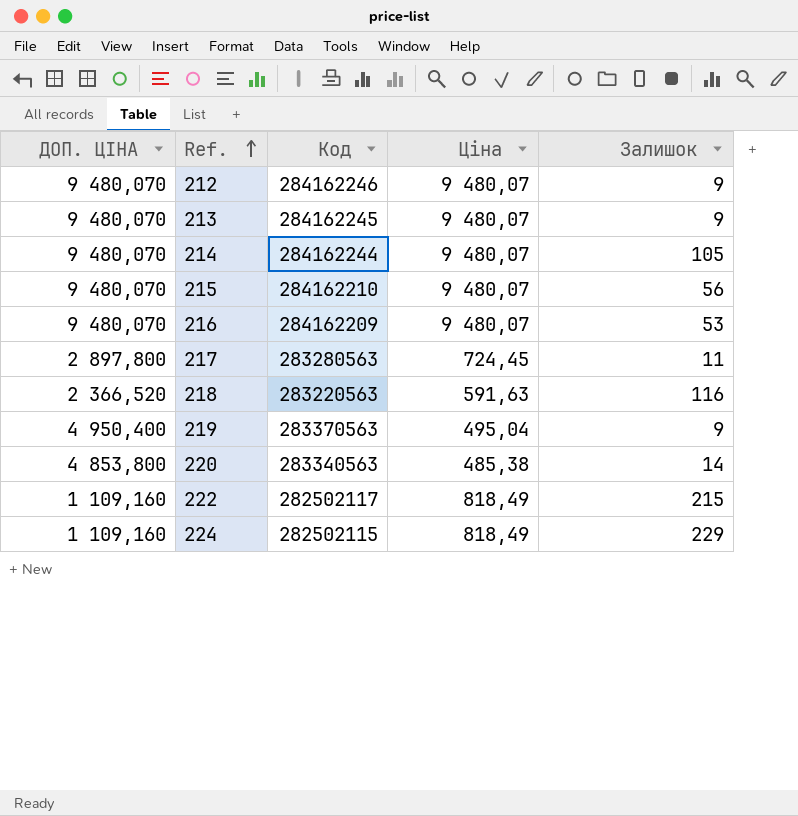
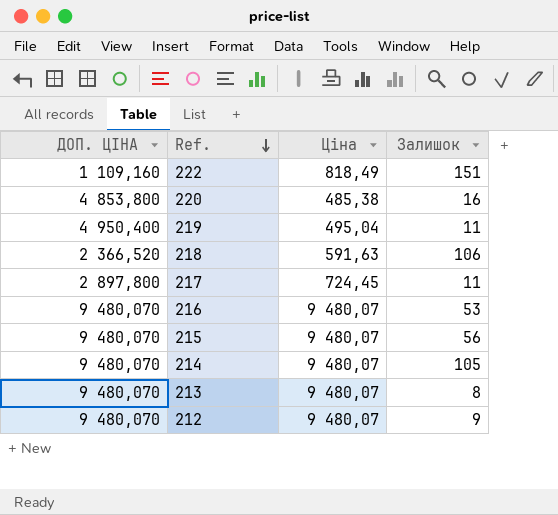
row order: Ref. ascending -> Ref. descending
column Код | position: 3 -> none
row 224: 1 109,160 | 282502115 | 818,49 | 229 -> none
222 | Залишок: 215 -> 151
220 | Залишок: 14 -> 16
219 | Залишок: 9 -> 11
218 | Залишок: 116 -> 106
213 | Залишок: 9 -> 8

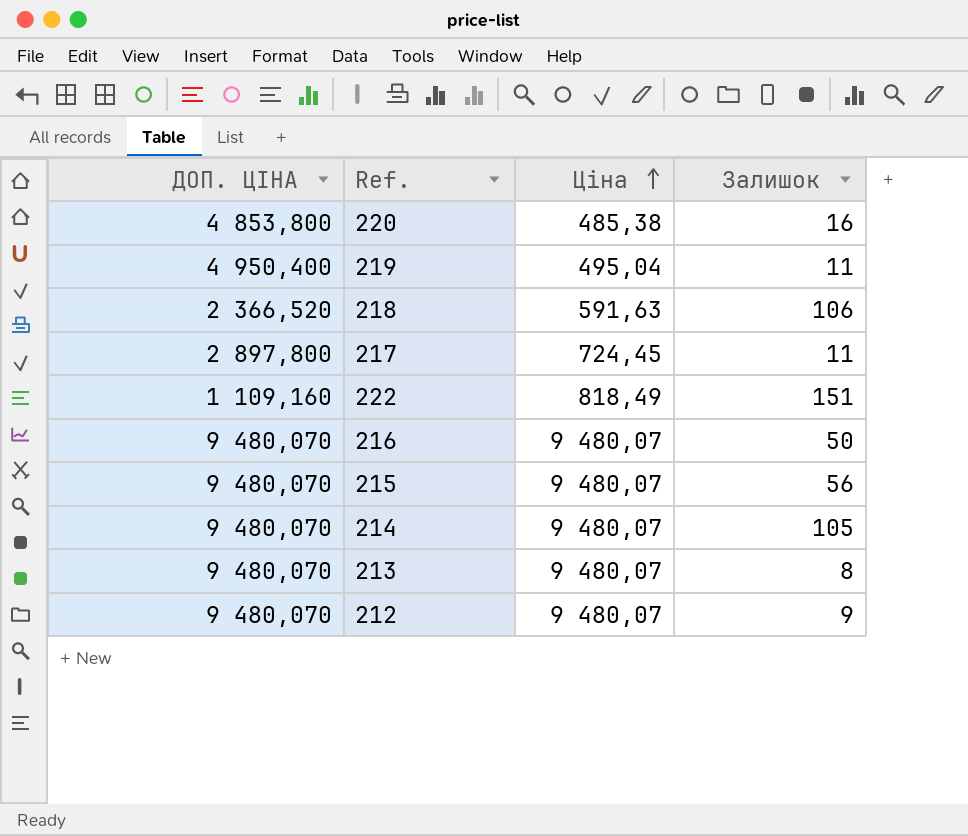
row order: Ref. descending -> Ціна ascending
216 | Залишок: 53 -> 50

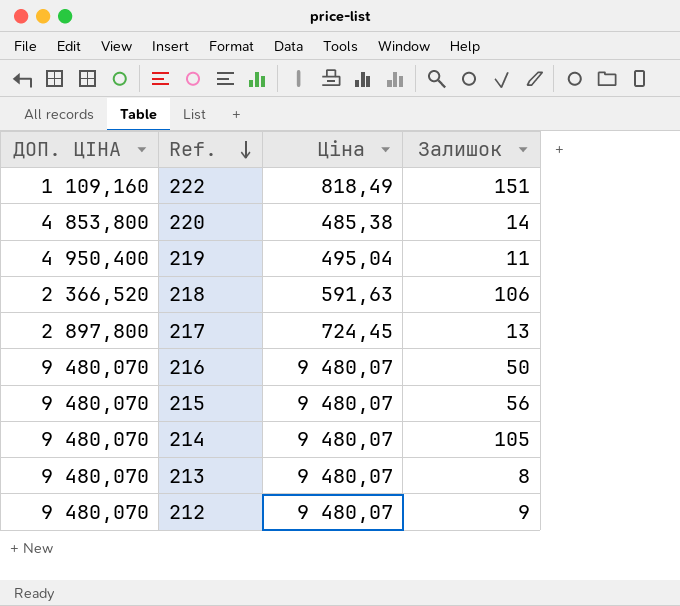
row order: Ціна ascending -> Ref. descending
220 | Залишок: 16 -> 14
217 | Залишок: 11 -> 13

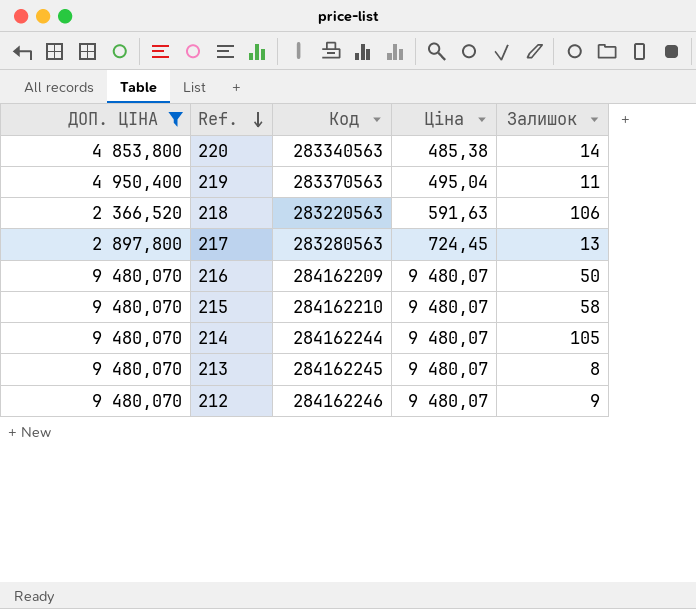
filter: none -> ДОП. ЦІНА != 1 109,160
column Код | position: none -> 3
215 | Залишок: 56 -> 58

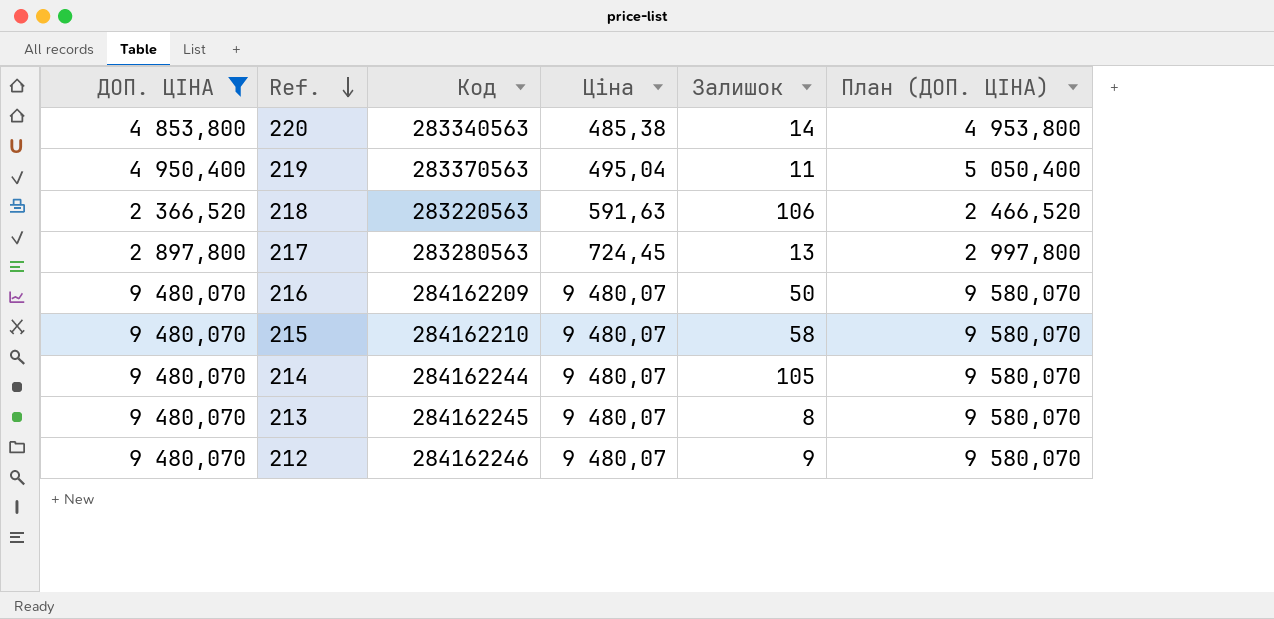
column План (ДОП. ЦІНА) | formula: none -> [ДОП. ЦІНА] + 100

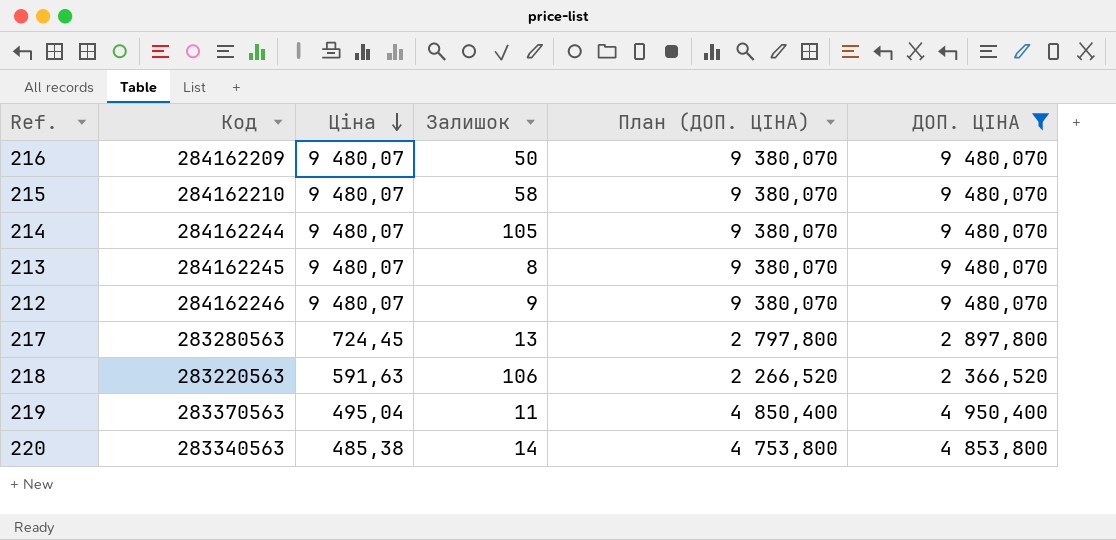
row order: Ref. descending -> Ціна descending
column План (ДОП. ЦІНА) | formula: [ДОП. ЦІНА] + 100 -> [ДОП. ЦІНА] - 100
column ДОП. ЦІНА | position: 1 -> 6

